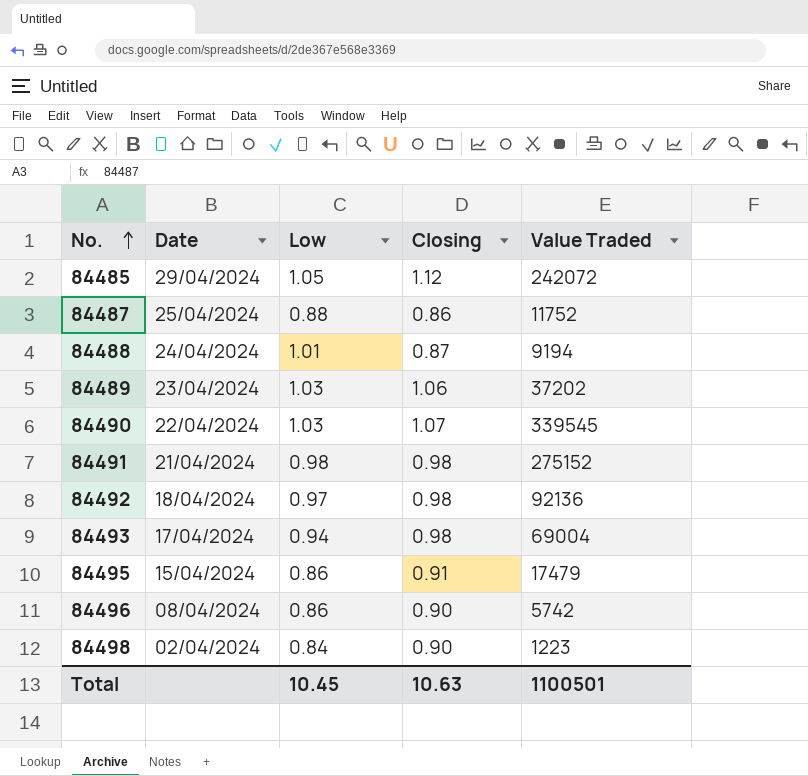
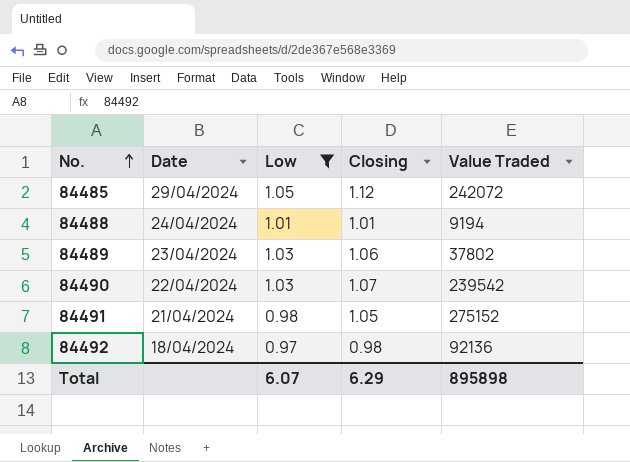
filter: none -> Low >= 0.97
84488 | Closing: 0.87 -> 1.01
84489 | Value Traded: 37202 -> 37802
84490 | Value Traded: 339545 -> 239542
84491 | Closing: 0.98 -> 1.05
Total | Low: 10.45 -> 6.07
Total | Closing: 10.63 -> 6.29
Total | Value Traded: 1100501 -> 895898

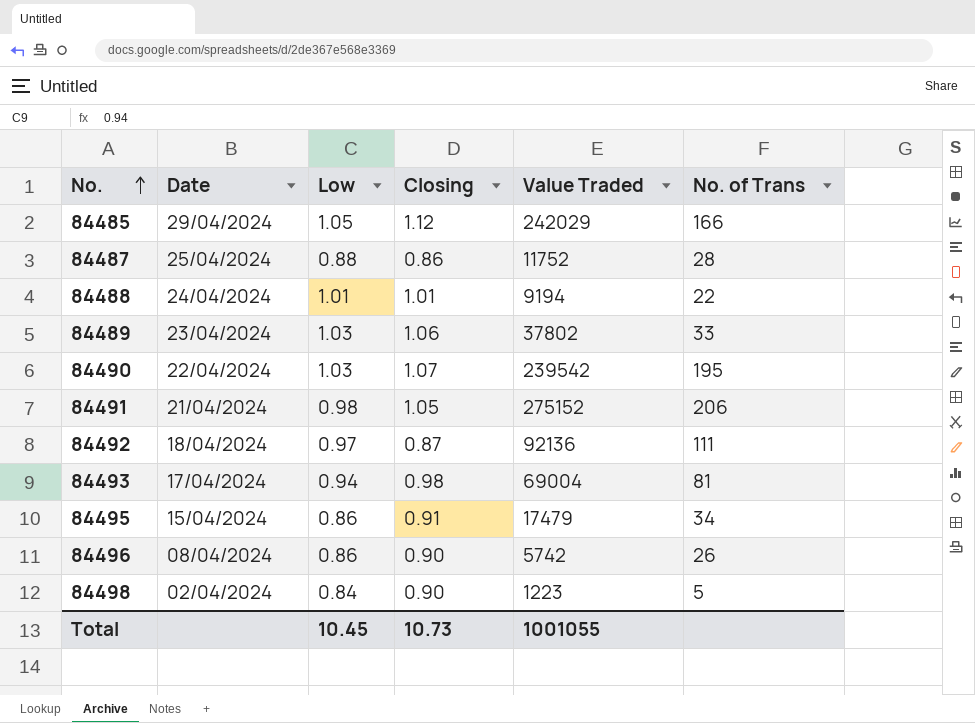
filter: Low >= 0.97 -> none
column No. of Trans | position: none -> 6
84485 | Value Traded: 242072 -> 242029
84492 | Closing: 0.98 -> 0.87
Total | Low: 6.07 -> 10.45
Total | Closing: 6.29 -> 10.73
Total | Value Traded: 895898 -> 1001055

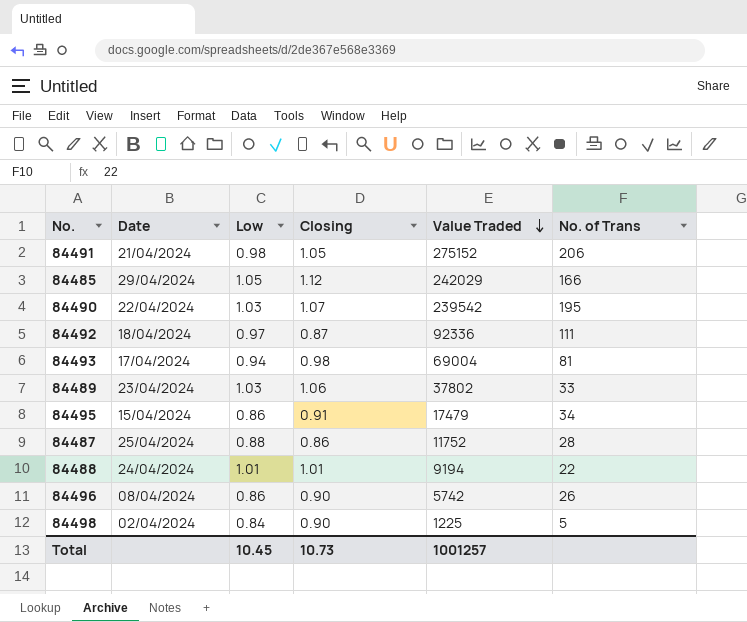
row order: No. ascending -> Value Traded descending
84492 | Value Traded: 92136 -> 92336
84498 | Value Traded: 1223 -> 1225
Total | Value Traded: 1001055 -> 1001257

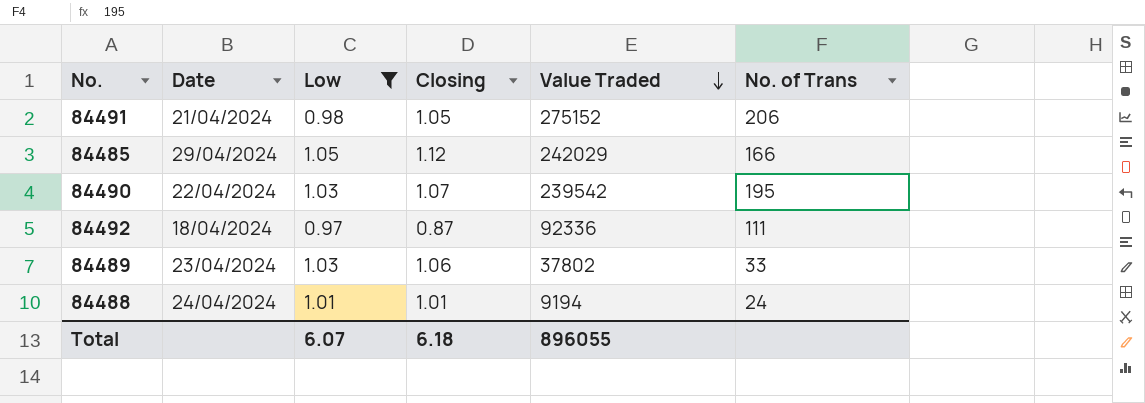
filter: none -> Low >= 0.97
84488 | No. of Trans: 22 -> 24
Total | Low: 10.45 -> 6.07
Total | Closing: 10.73 -> 6.18
Total | Value Traded: 1001257 -> 896055

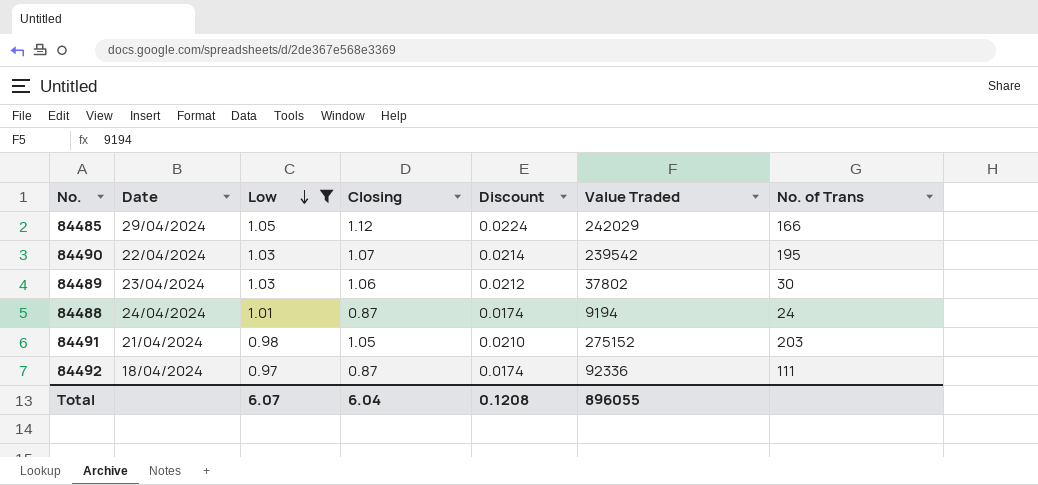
row order: Value Traded descending -> Low descending
column Discount | formula: none -> [Closing] * 0.02
84489 | No. of Trans: 33 -> 30
84488 | Closing: 1.01 -> 0.87
84491 | No. of Trans: 206 -> 203
Total | Closing: 6.18 -> 6.04

